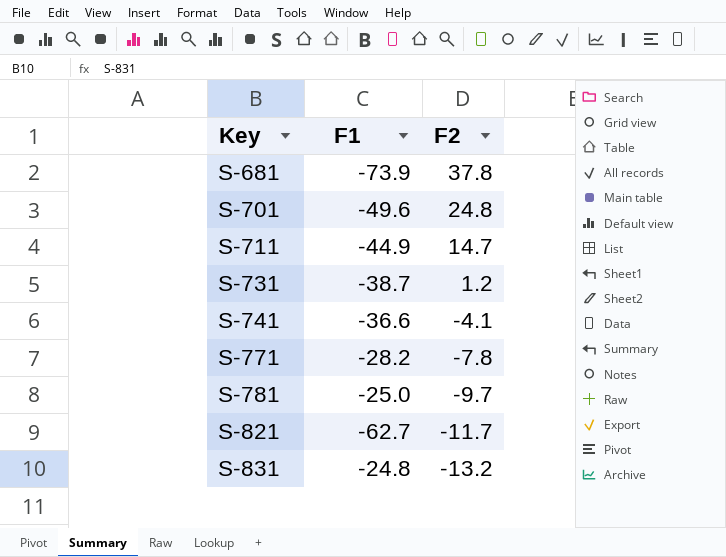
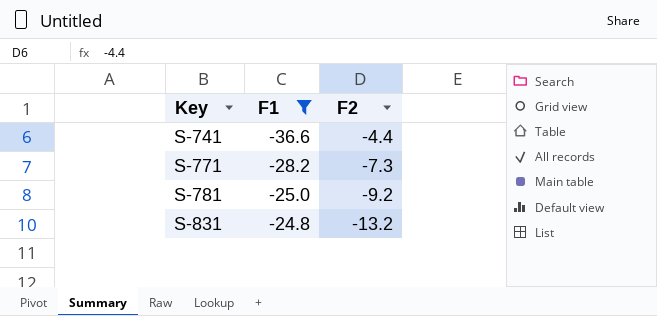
filter: none -> F1 >= -36.6
S-741 | F2: -4.1 -> -4.4
S-771 | F2: -7.8 -> -7.3
S-781 | F2: -9.7 -> -9.2

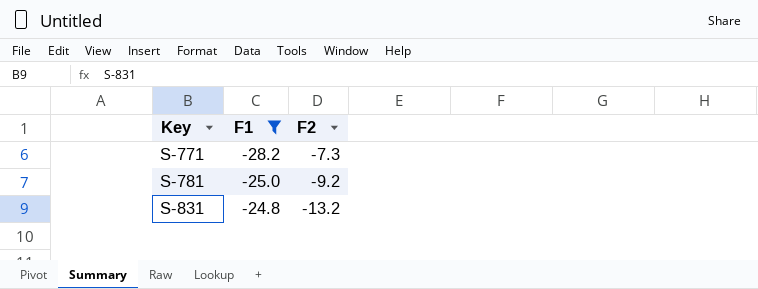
row S-741: -36.6 | -4.4 -> none

